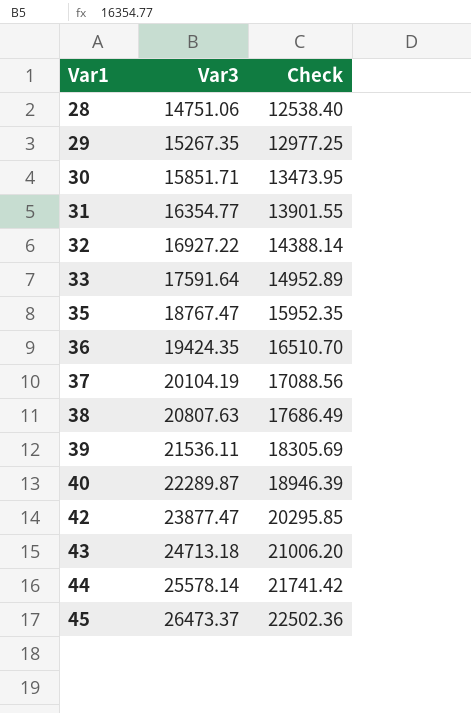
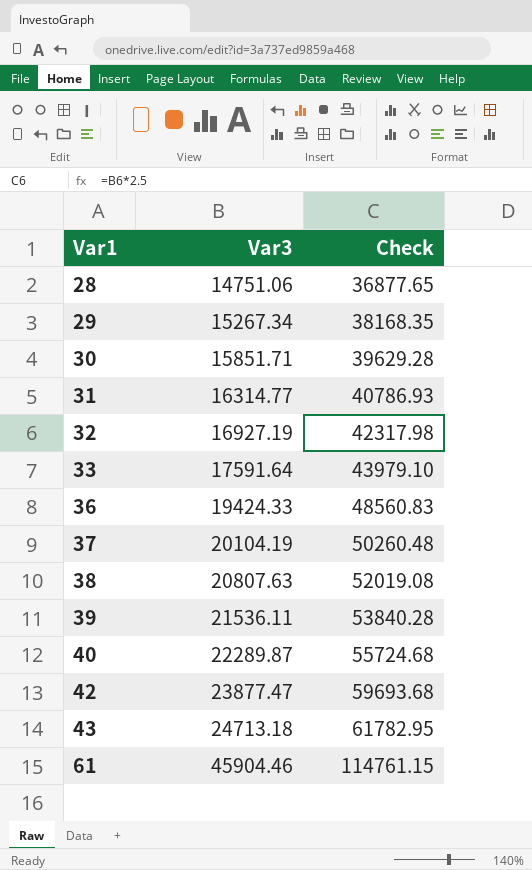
column Check | formula: [Var3] * 0.85 -> [Var3] * 2.5
row 35: 18767.47 | 15952.35 -> none
row 44: 25578.14 | 21741.42 -> none
row 45: 26473.37 | 22502.36 -> none
29 | Var3: 15267.35 -> 15267.34
31 | Var3: 16354.77 -> 16314.77
32 | Var3: 16927.22 -> 16927.19
36 | Var3: 19424.35 -> 19424.33
row 61: none -> 45904.46 | 114761.15

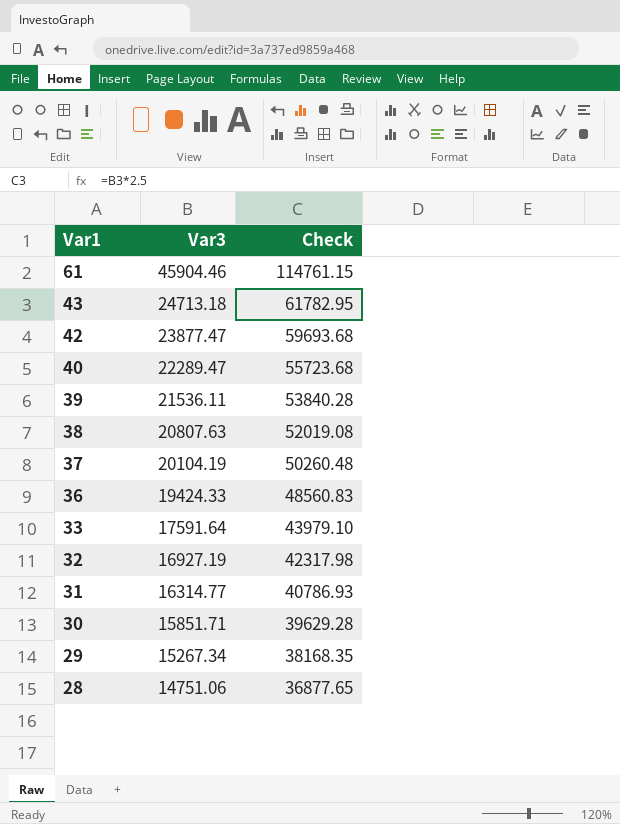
row order: Var1 ascending -> Var1 descending
40 | Var3: 22289.87 -> 22289.47
40 | Check: 55724.68 -> 55723.68

